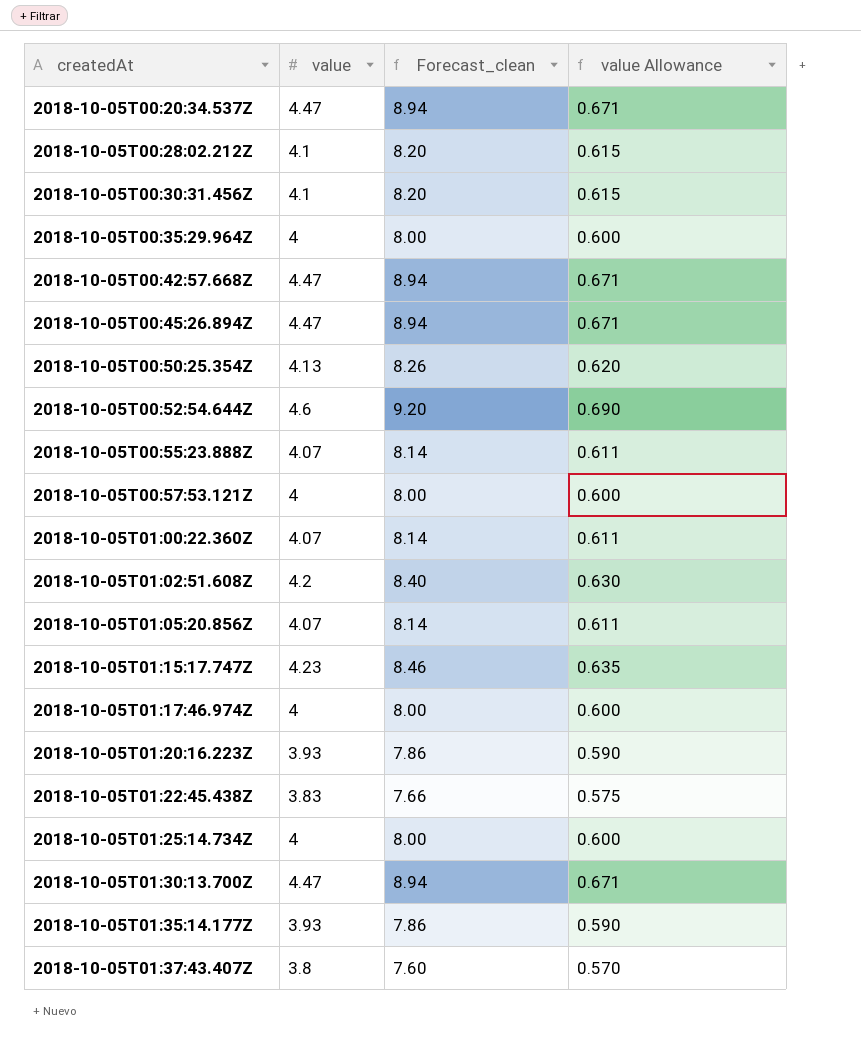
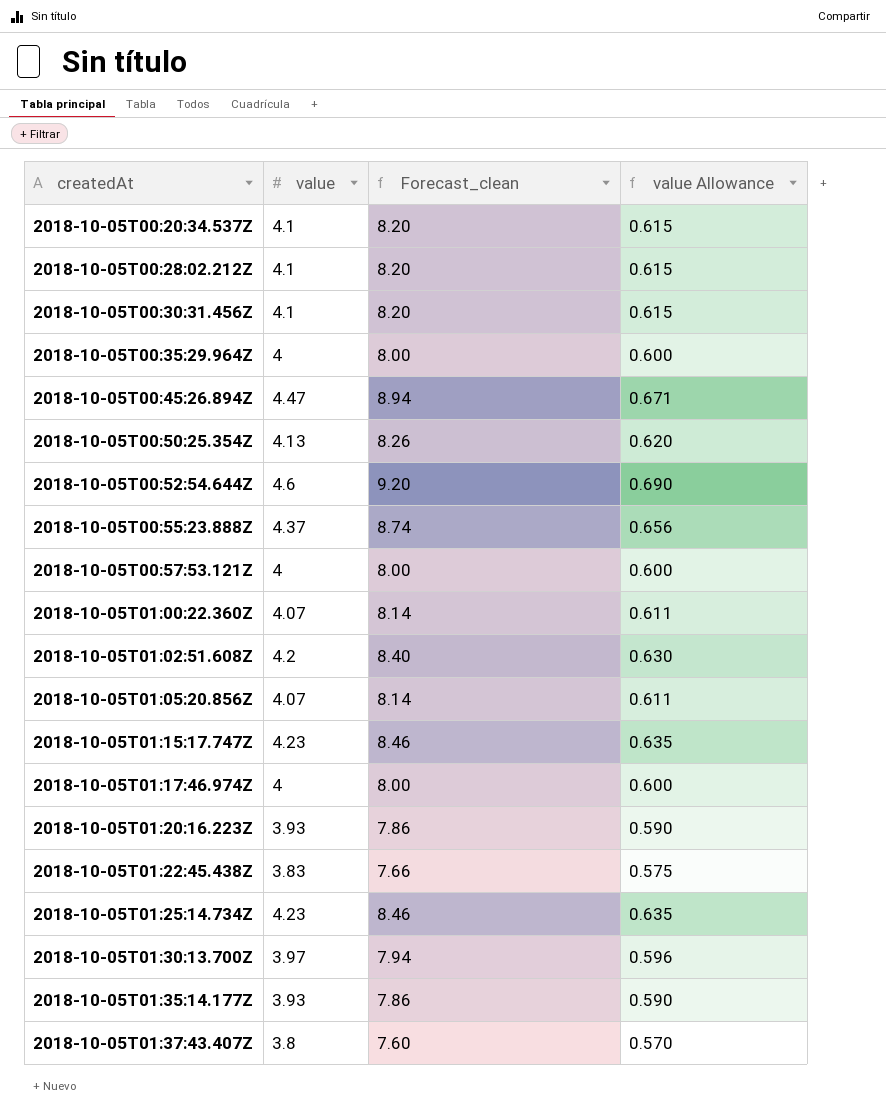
row 2018-10-05T00:42:57.668Z: 4.47 | 8.94 | 0.671 -> none
2018-10-05T00:20:34.537Z | value: 4.47 -> 4.1
2018-10-05T00:20:34.537Z | Forecast_clean: 8.94 -> 8.20
2018-10-05T00:20:34.537Z | value Allowance: 0.671 -> 0.615
2018-10-05T00:55:23.888Z | value: 4.07 -> 4.37
2018-10-05T00:55:23.888Z | Forecast_clean: 8.14 -> 8.74
2018-10-05T00:55:23.888Z | value Allowance: 0.611 -> 0.656
2018-10-05T01:25:14.734Z | value: 4 -> 4.23
2018-10-05T01:25:14.734Z | Forecast_clean: 8.00 -> 8.46
2018-10-05T01:25:14.734Z | value Allowance: 0.600 -> 0.635
2018-10-05T01:30:13.700Z | value: 4.47 -> 3.97
2018-10-05T01:30:13.700Z | Forecast_clean: 8.94 -> 7.94
2018-10-05T01:30:13.700Z | value Allowance: 0.671 -> 0.596

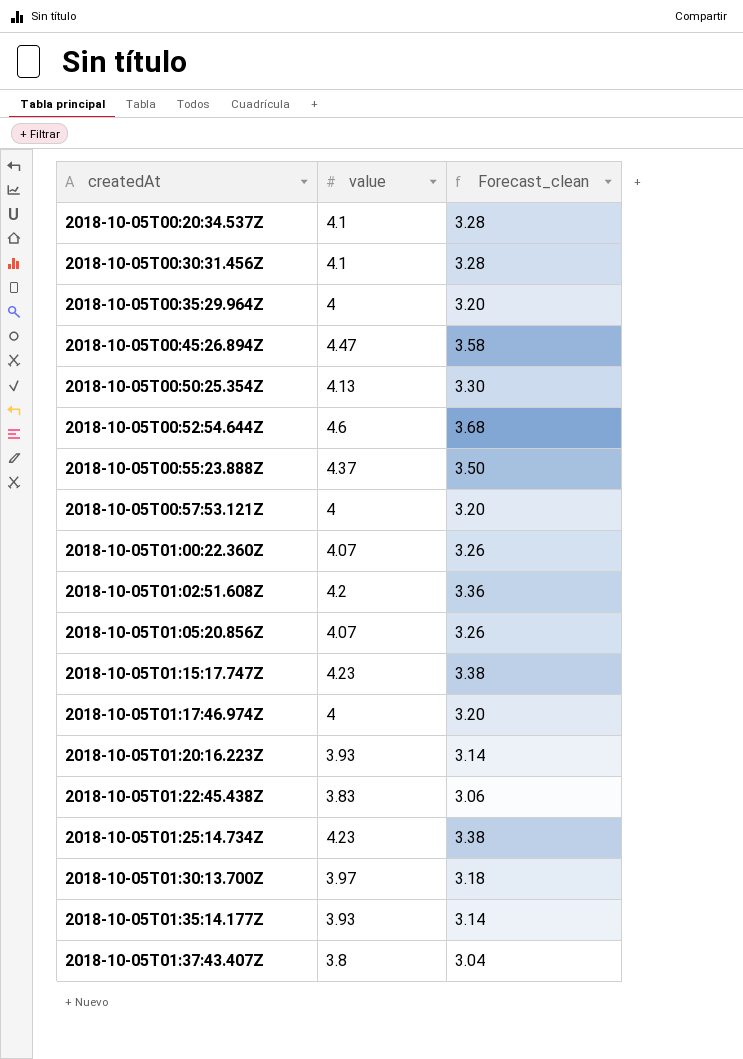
column value Allowance | formula: [value] * 0.15 -> none
column Forecast_clean | formula: [value] * 2 -> [value] * 0.8
row 2018-10-05T00:28:02.212Z: 4.1 | 8.20 | 0.615 -> none

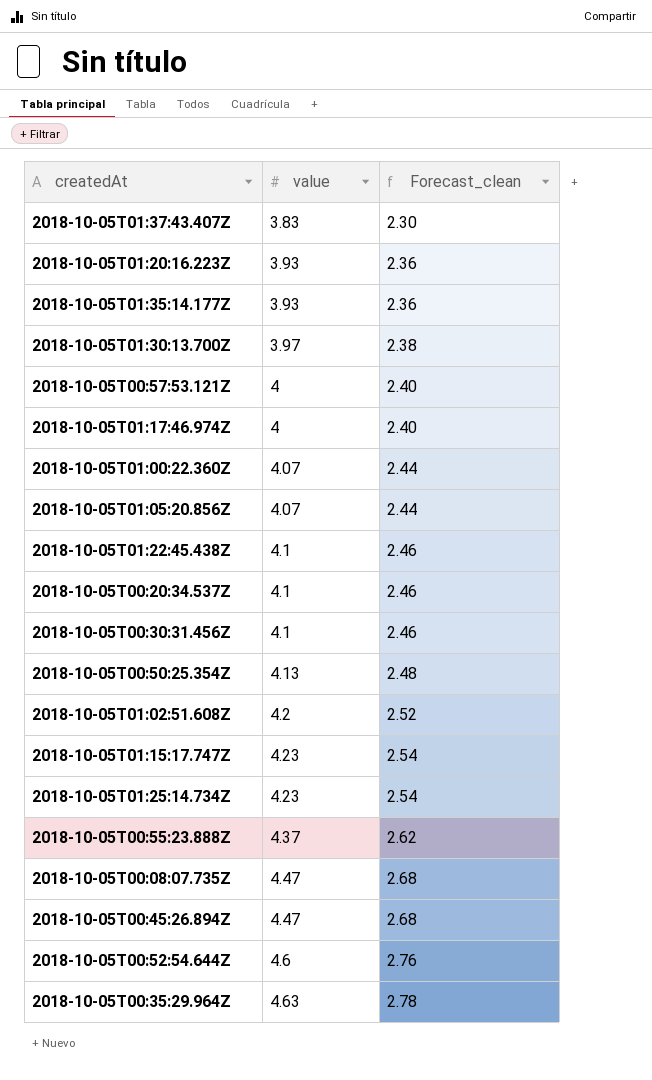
row order: createdAt ascending -> value ascending
column Forecast_clean | formula: [value] * 0.8 -> [value] * 0.6
2018-10-05T01:37:43.407Z | value: 3.8 -> 3.83
2018-10-05T01:22:45.438Z | value: 3.83 -> 4.1
row 2018-10-05T00:08:07.735Z: none -> 4.47 | 2.68
2018-10-05T00:35:29.964Z | value: 4 -> 4.63

